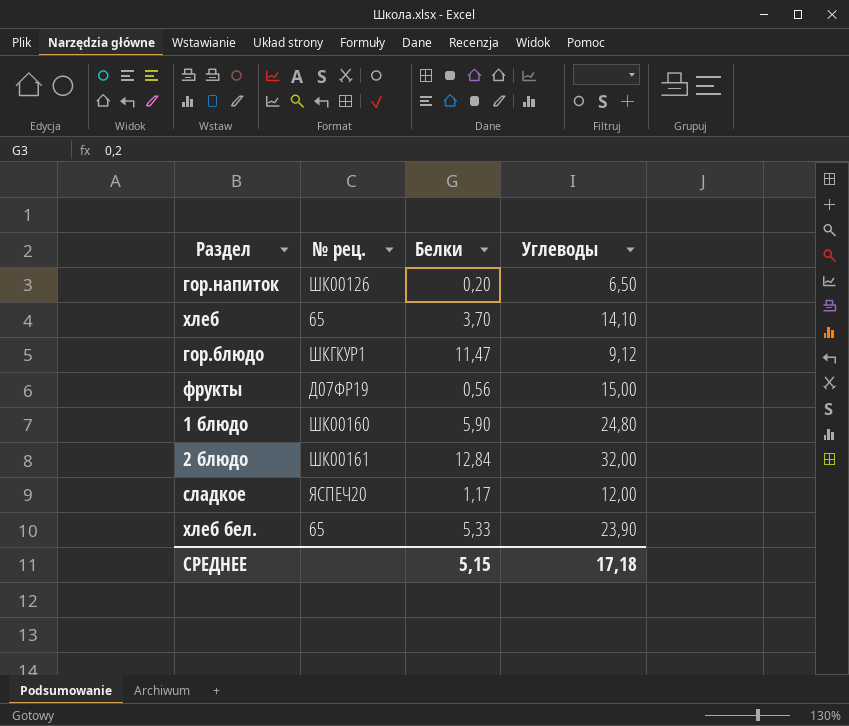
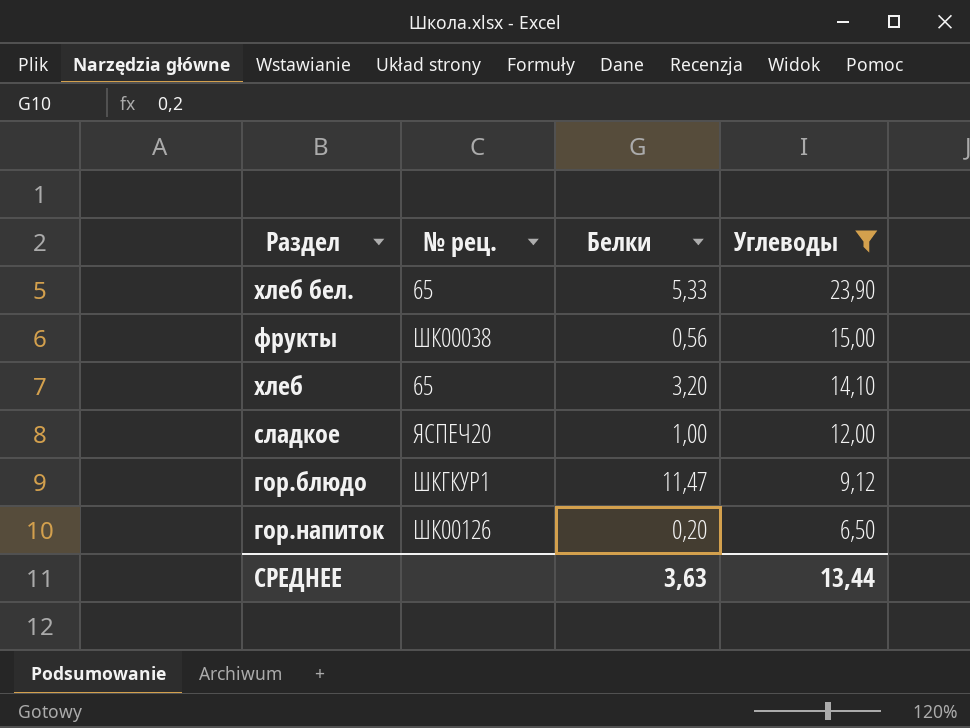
filter: none -> Углеводы <= 23,90
row order: none -> Углеводы descending
фрукты | № рец.: Д07ФР19 -> ШК00038
хлеб | Белки: 3,70 -> 3,20
сладкое | Белки: 1,17 -> 1,00
СРЕДНЕЕ | Белки: 5,15 -> 3,63
СРЕДНЕЕ | Углеводы: 17,18 -> 13,44

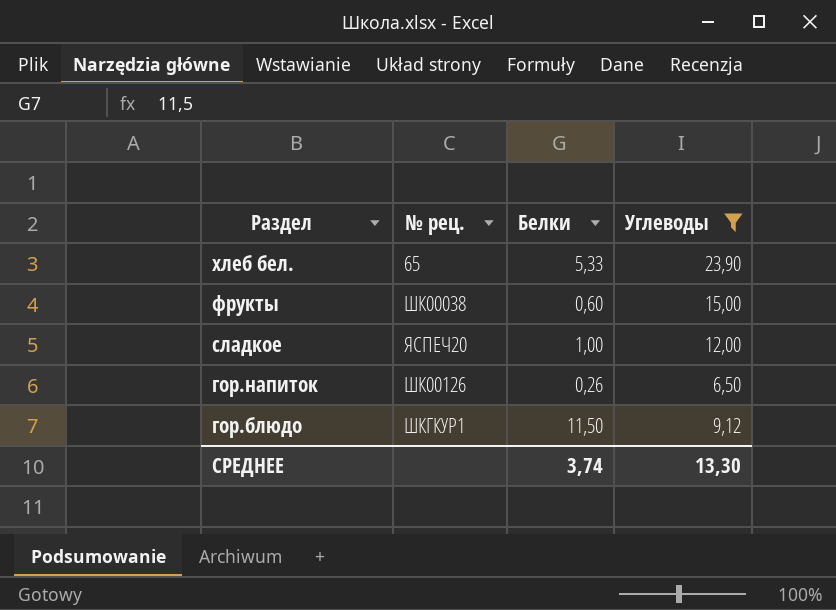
row order: Углеводы descending -> Раздел descending
row хлеб: 65 | 3,20 | 14,10 -> none
фрукты | Белки: 0,56 -> 0,60
гор.напиток | Белки: 0,20 -> 0,26
гор.блюдо | Белки: 11,47 -> 11,50
СРЕДНЕЕ | Белки: 3,63 -> 3,74
СРЕДНЕЕ | Углеводы: 13,44 -> 13,30

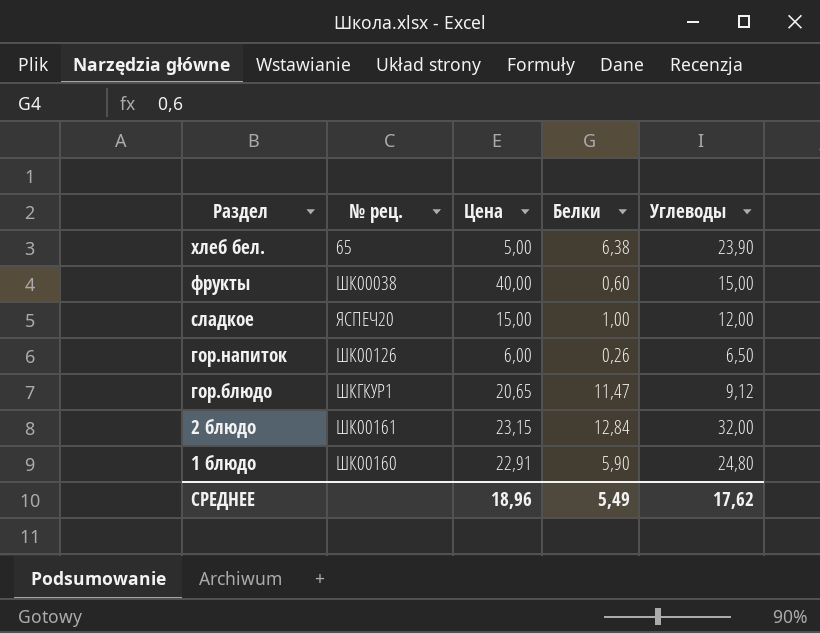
filter: Углеводы <= 23,90 -> none
column Цена | position: none -> 3
хлеб бел. | Белки: 5,33 -> 6,38
гор.блюдо | Белки: 11,50 -> 11,47
СРЕДНЕЕ | Белки: 3,74 -> 5,49
СРЕДНЕЕ | Углеводы: 13,30 -> 17,62

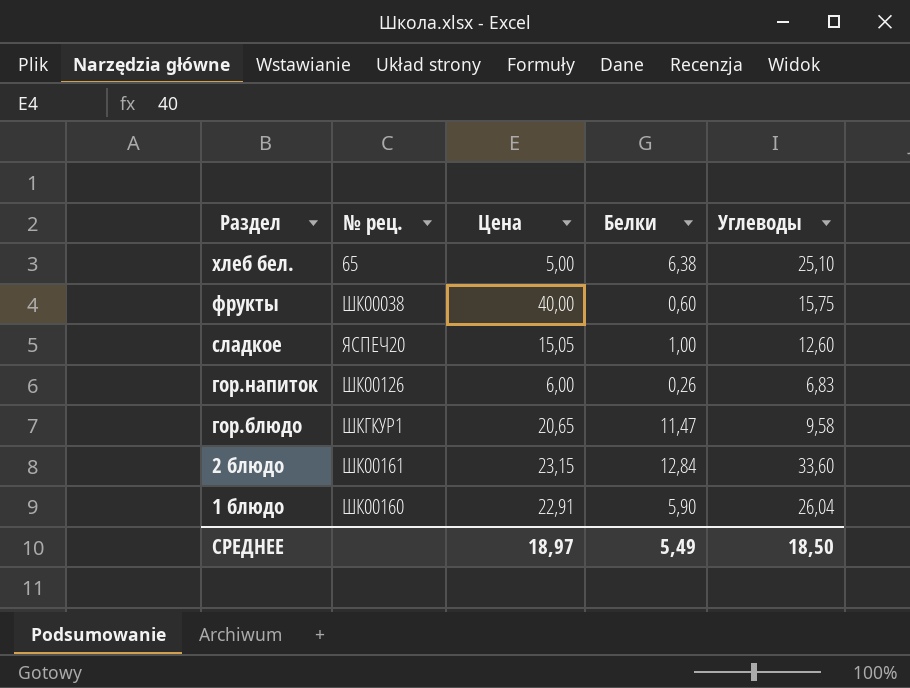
хлеб бел. | Углеводы: 23,90 -> 25,10
фрукты | Углеводы: 15,00 -> 15,75
сладкое | Цена: 15,00 -> 15,05
сладкое | Углеводы: 12,00 -> 12,60
гор.напиток | Углеводы: 6,50 -> 6,83
гор.блюдо | Углеводы: 9,12 -> 9,58
2 блюдо | Углеводы: 32,00 -> 33,60
1 блюдо | Углеводы: 24,80 -> 26,04
СРЕДНЕЕ | Цена: 18,96 -> 18,97
СРЕДНЕЕ | Углеводы: 17,62 -> 18,50

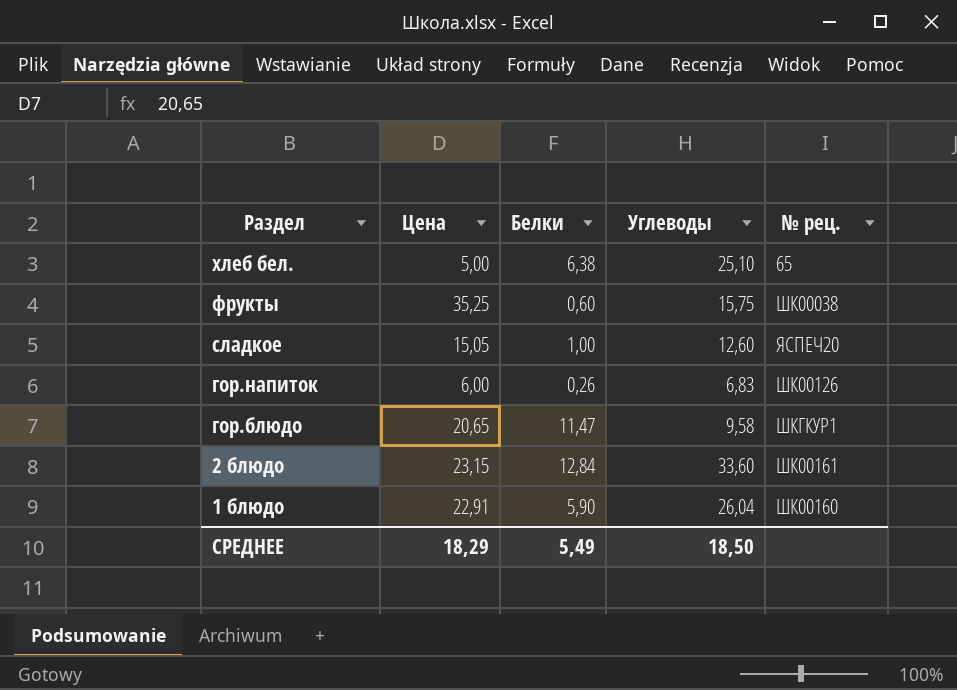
column № рец. | position: 2 -> 5
фрукты | Цена: 40,00 -> 35,25
СРЕДНЕЕ | Цена: 18,97 -> 18,29

